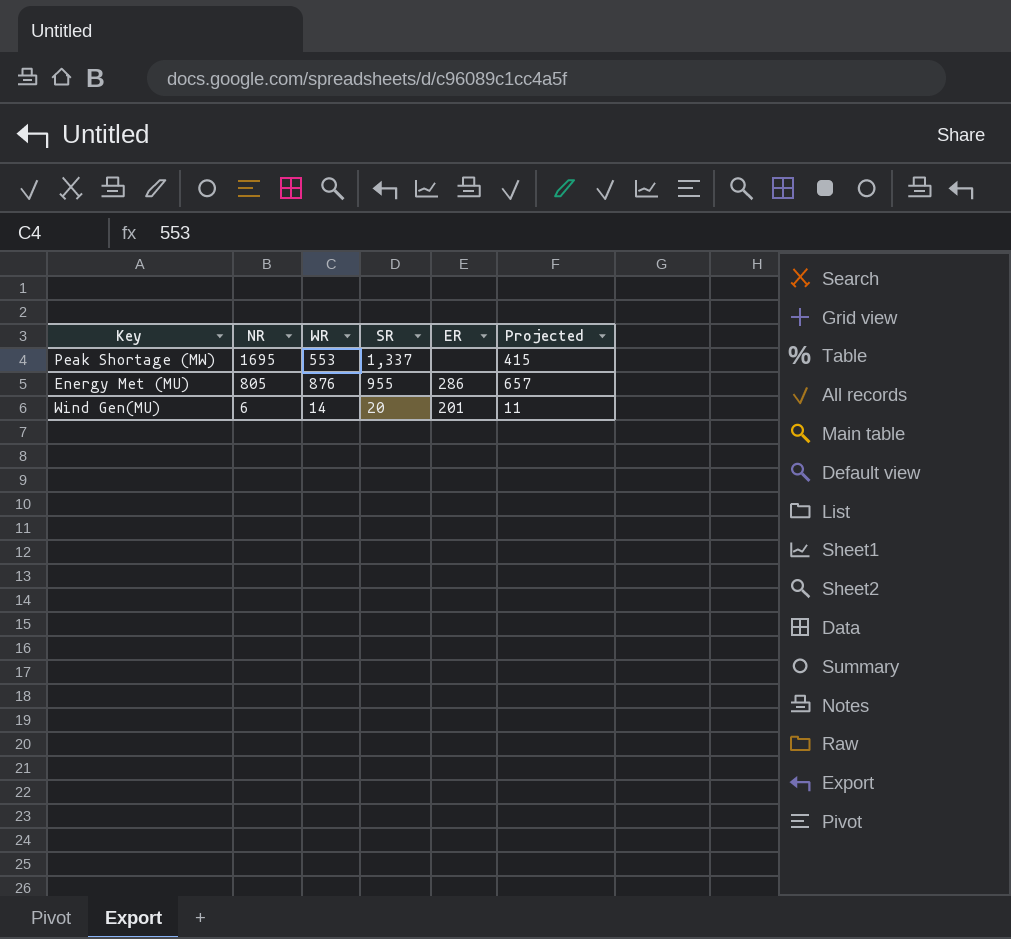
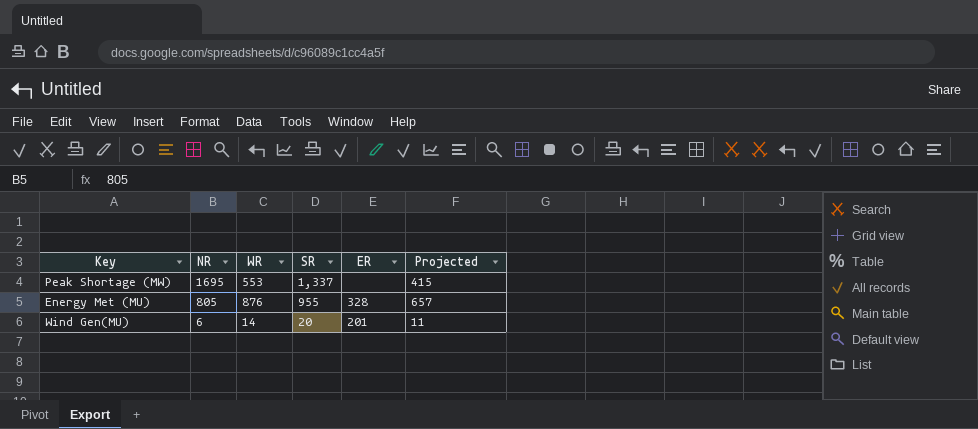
Energy Met (MU) | ER: 286 -> 328

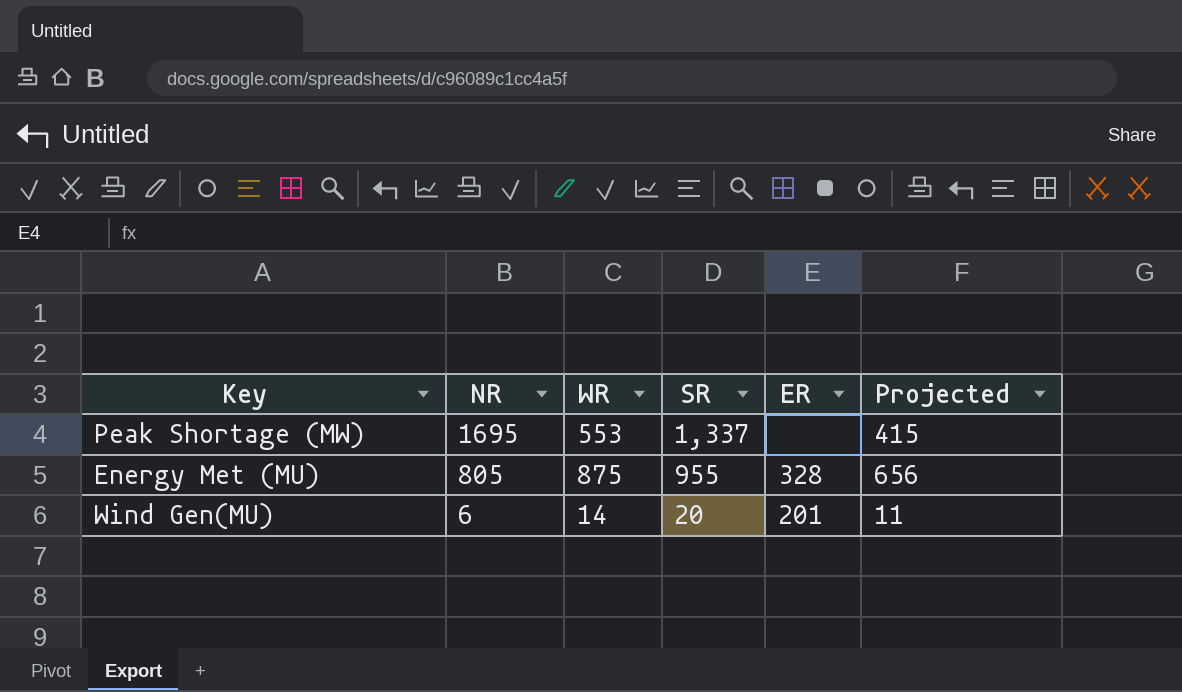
Energy Met (MU) | WR: 876 -> 875
Energy Met (MU) | Projected: 657 -> 656

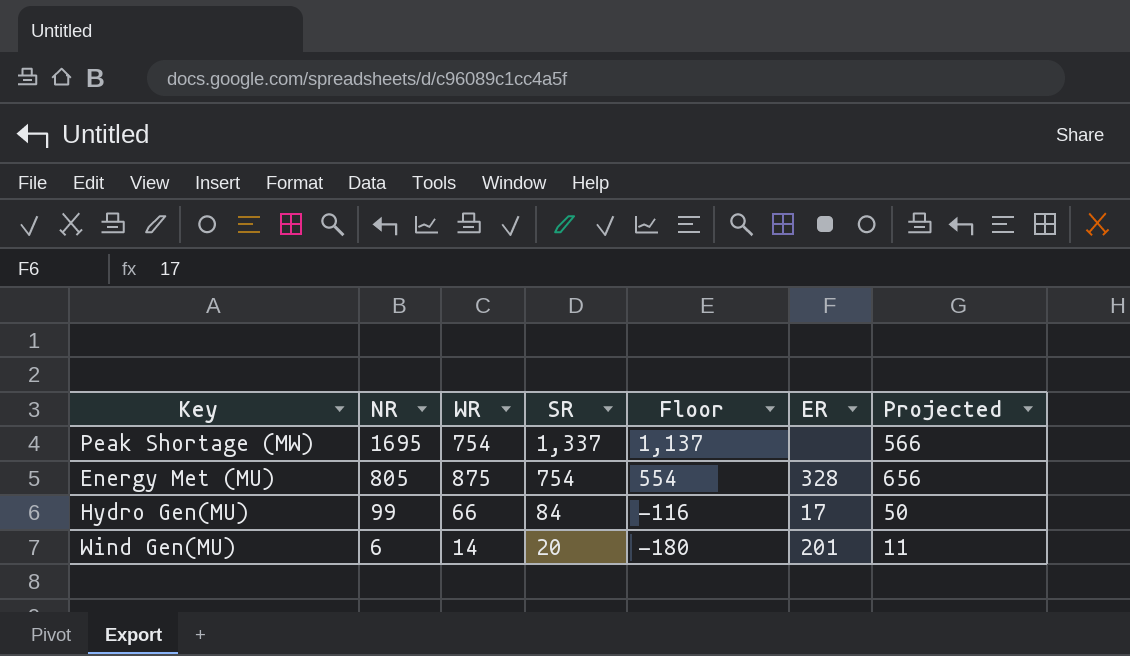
column Floor | formula: none -> [SR] - 200
Peak Shortage (MW) | WR: 553 -> 754
Peak Shortage (MW) | Projected: 415 -> 566
Energy Met (MU) | SR: 955 -> 754
row Hydro Gen(MU): none -> 99 | 66 | 84 | -116 | 17 | 50

